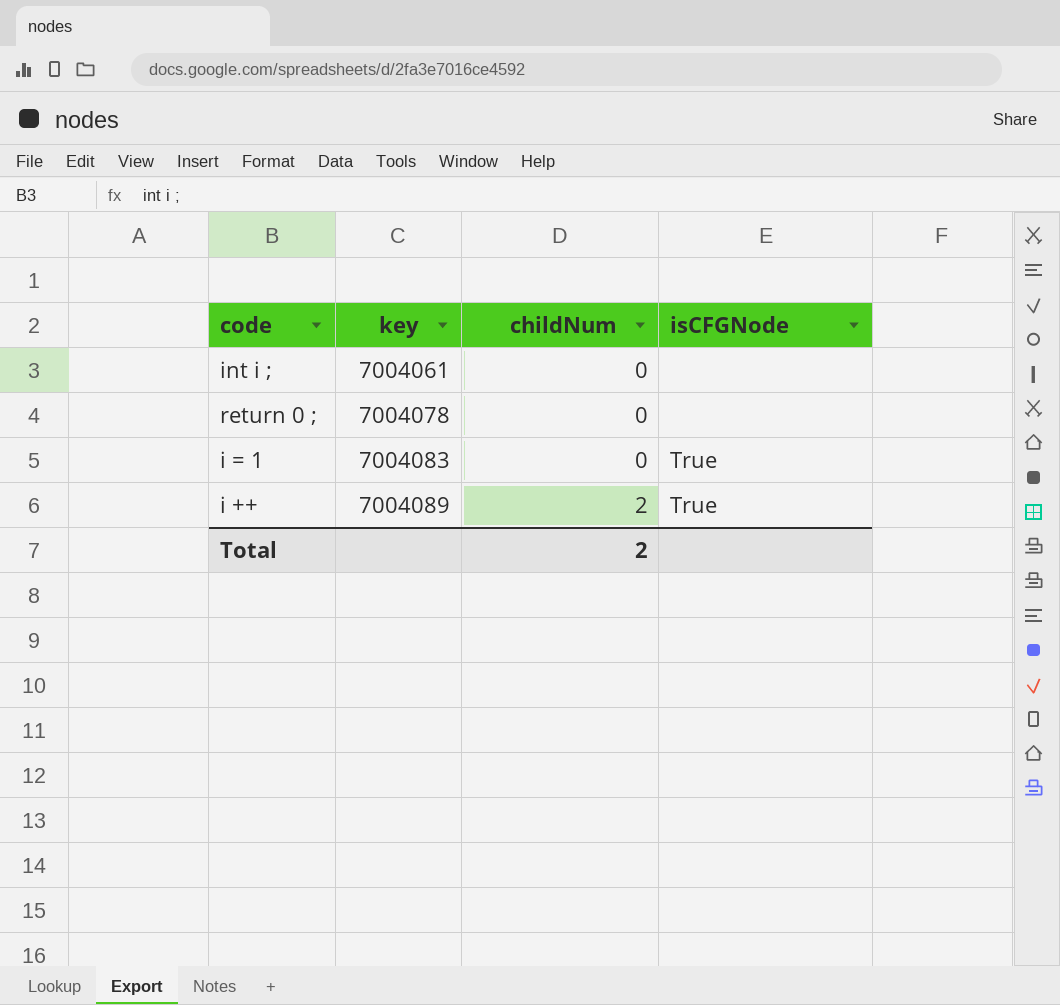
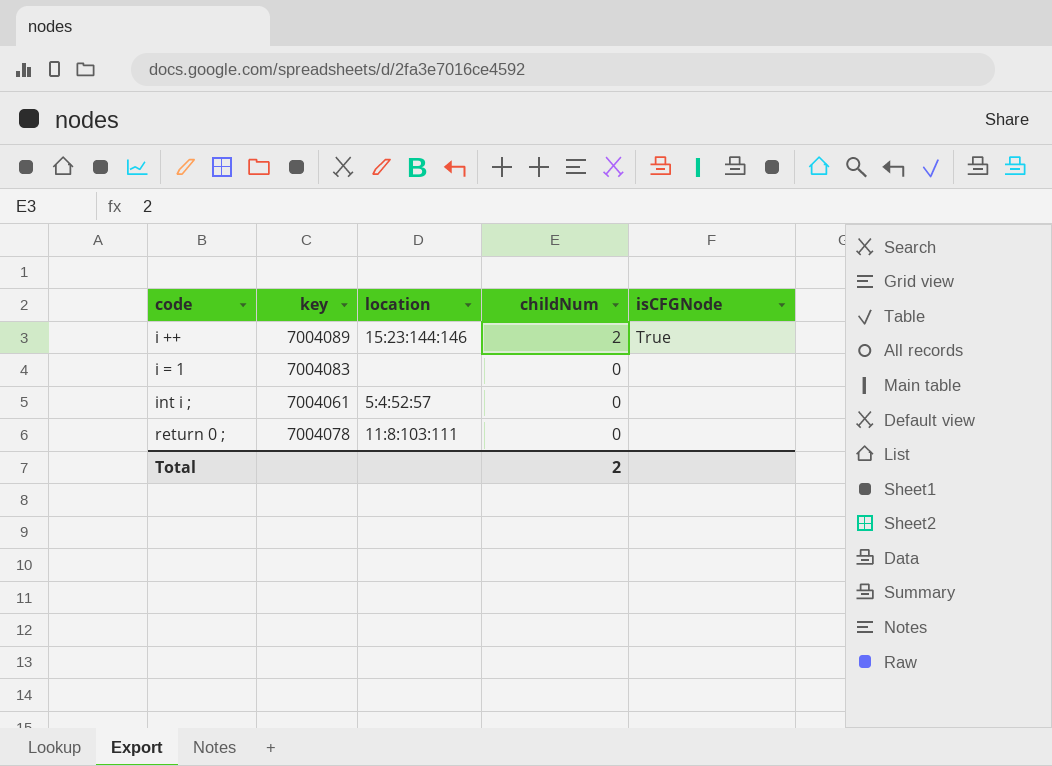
row order: key ascending -> code ascending
column location | position: none -> 3
i = 1 | isCFGNode: True -> none

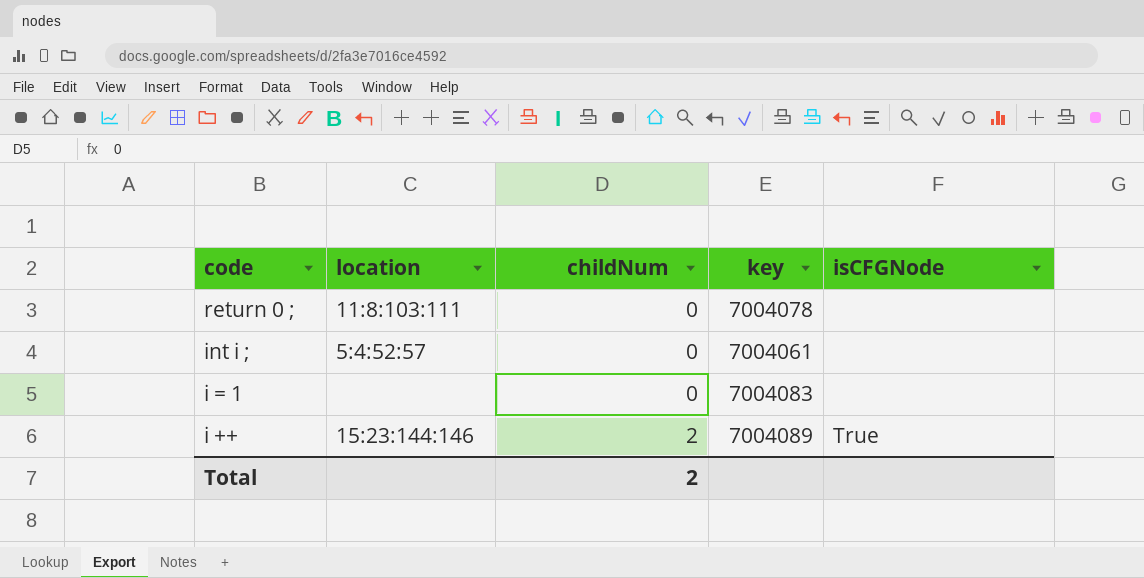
row order: code ascending -> code descending
column key | position: 2 -> 4

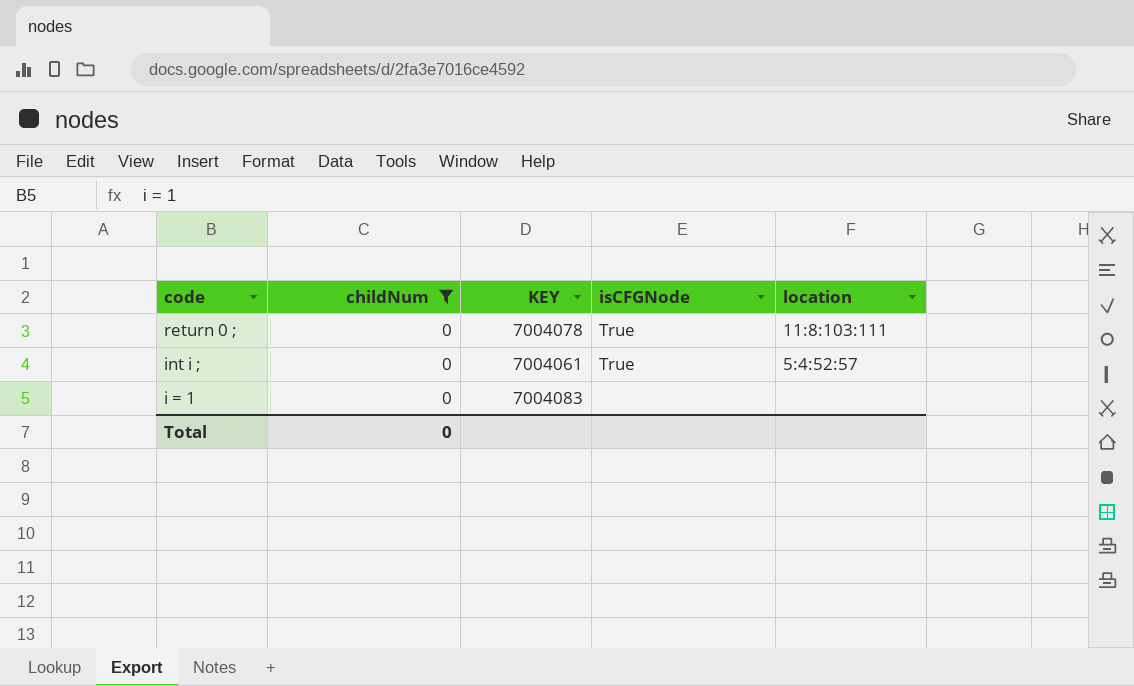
filter: none -> childNum = 0
column name: key -> KEY
column location | position: 2 -> 5
return 0 ; | isCFGNode: none -> True
int i ; | isCFGNode: none -> True
Total | childNum: 2 -> 0

